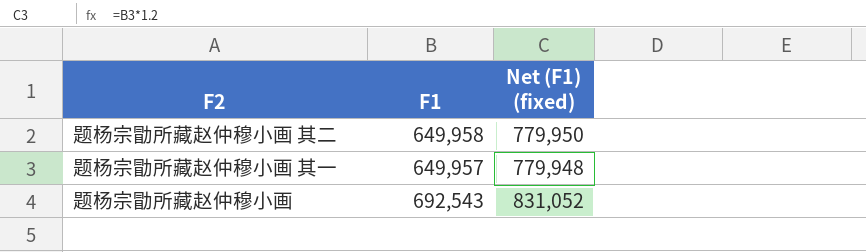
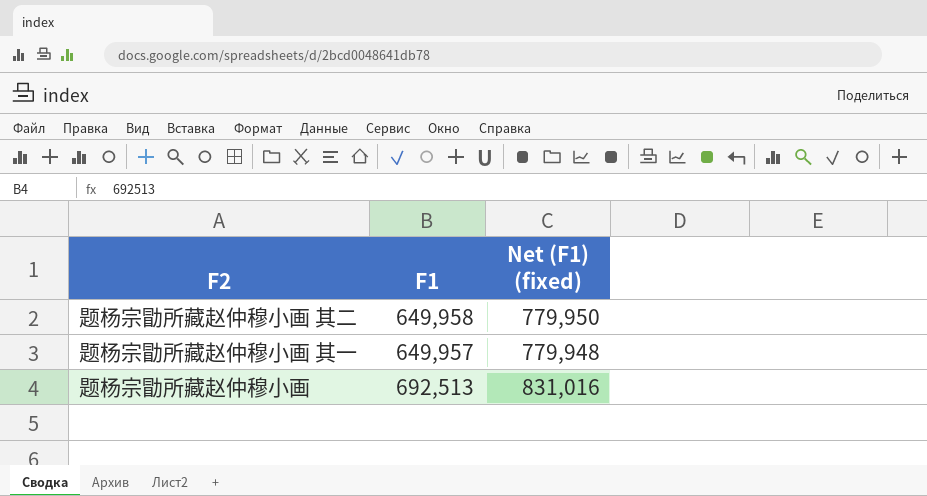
题杨宗勖所藏赵仲穆小画 | F1: 692,543 -> 692,513
题杨宗勖所藏赵仲穆小画 | Net (F1) (fixed): 831,052 -> 831,016

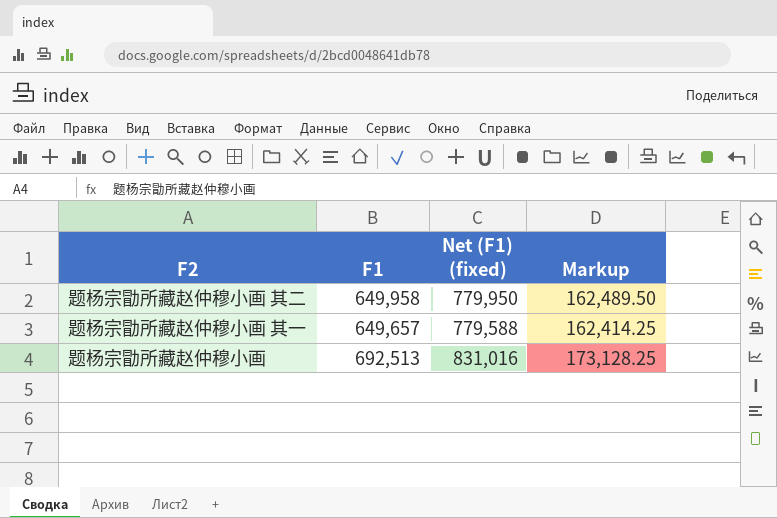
column Markup | formula: none -> [F1] * 0.25
题杨宗勖所藏赵仲穆小画 其一 | F1: 649,957 -> 649,657
题杨宗勖所藏赵仲穆小画 其一 | Net (F1) (fixed): 779,948 -> 779,588

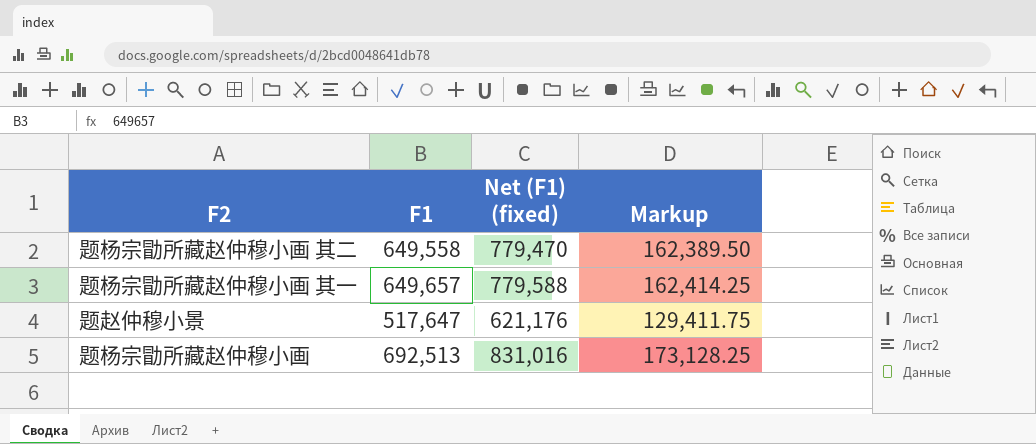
题杨宗勖所藏赵仲穆小画 其二 | F1: 649,958 -> 649,558
题杨宗勖所藏赵仲穆小画 其二 | Net (F1) (fixed): 779,950 -> 779,470
题杨宗勖所藏赵仲穆小画 其二 | Markup: 162,489.50 -> 162,389.50
row 题赵仲穆小景: none -> 517,647 | 621,176 | 129,411.75

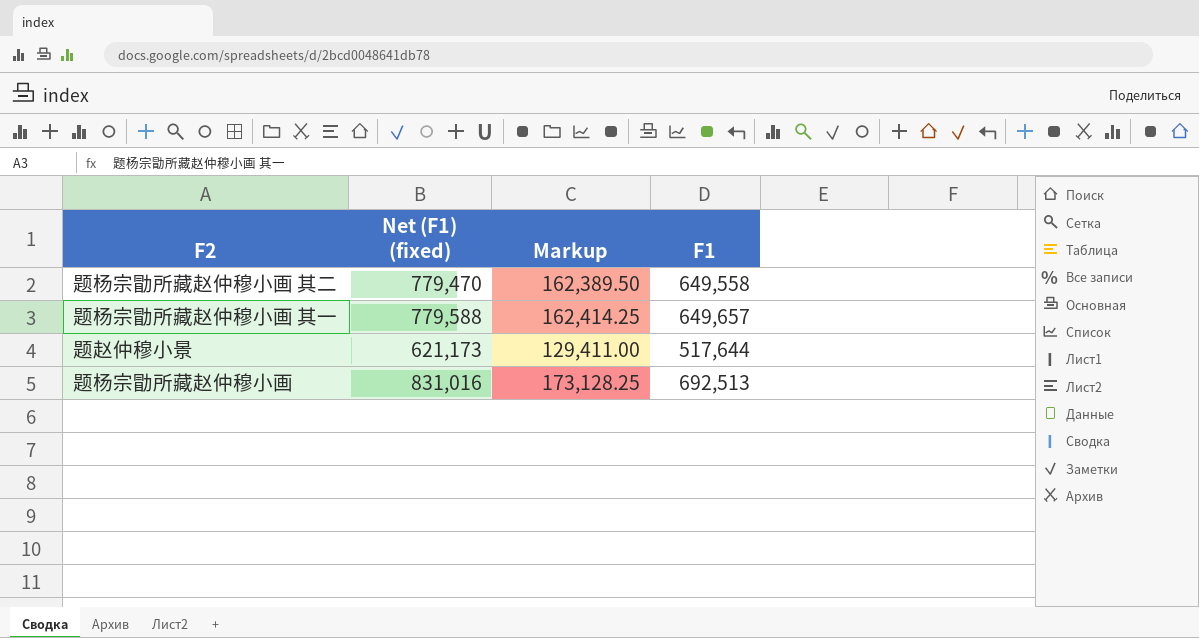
column F1 | position: 2 -> 4
题赵仲穆小景 | Net (F1) (fixed): 621,176 -> 621,173
题赵仲穆小景 | Markup: 129,411.75 -> 129,411.00
题赵仲穆小景 | F1: 517,647 -> 517,644

